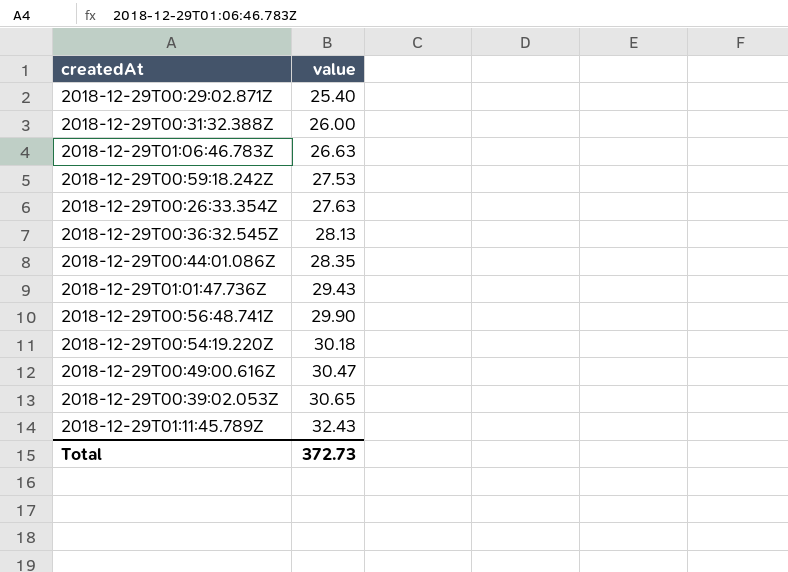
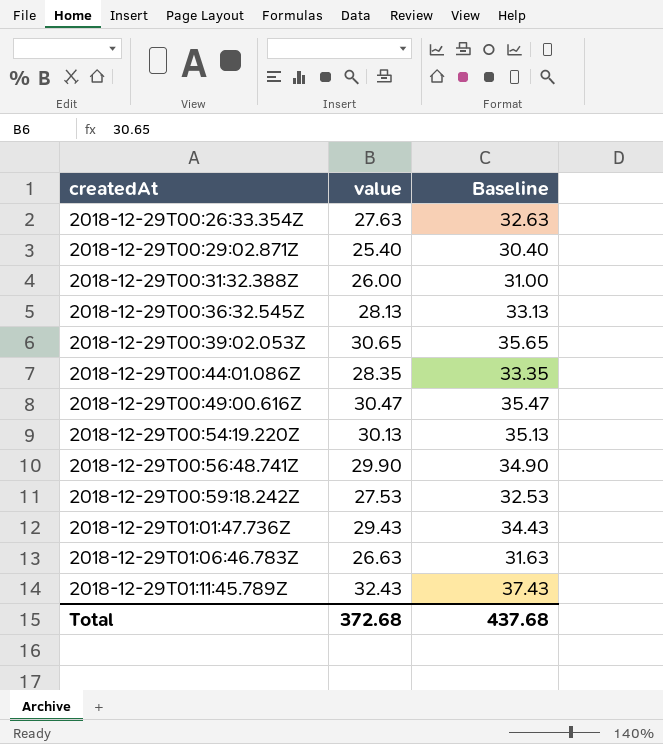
row order: value ascending -> createdAt ascending
column Baseline | formula: none -> [value] + 5
2018-12-29T00:54:19.220Z | value: 30.18 -> 30.13
Total | value: 372.73 -> 372.68

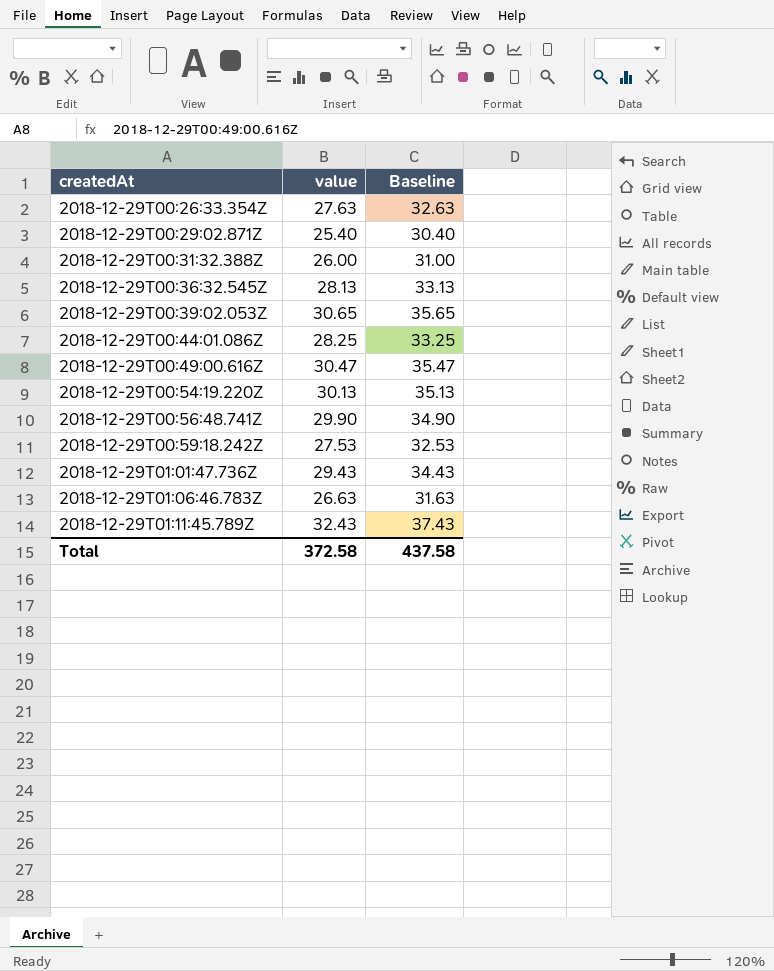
2018-12-29T00:44:01.086Z | value: 28.35 -> 28.25
2018-12-29T00:44:01.086Z | Baseline: 33.35 -> 33.25
Total | value: 372.68 -> 372.58
Total | Baseline: 437.68 -> 437.58

